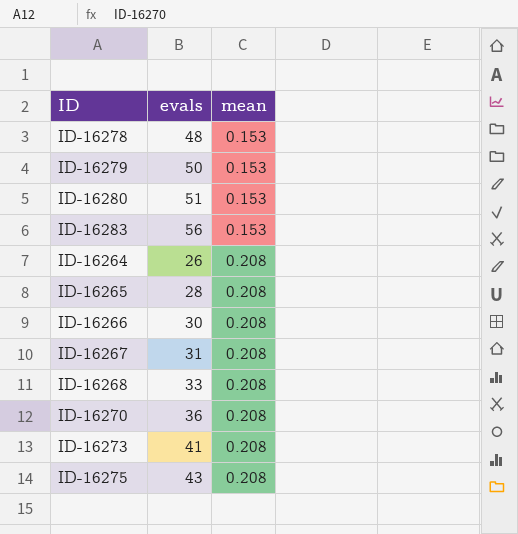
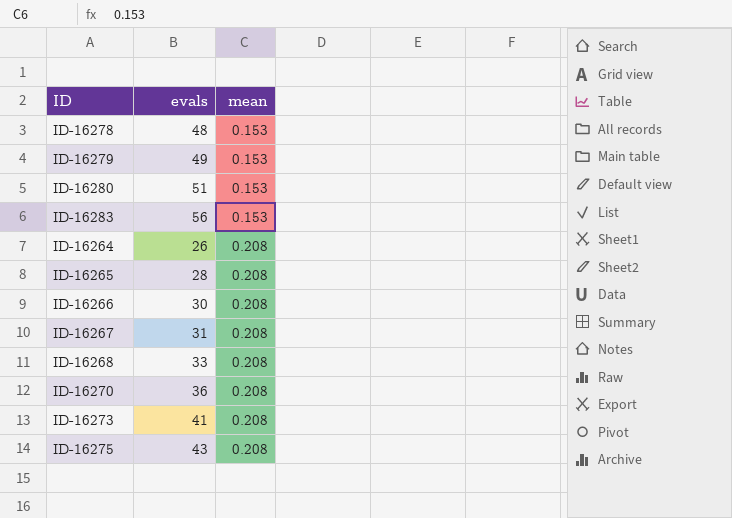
ID-16279 | evals: 50 -> 49

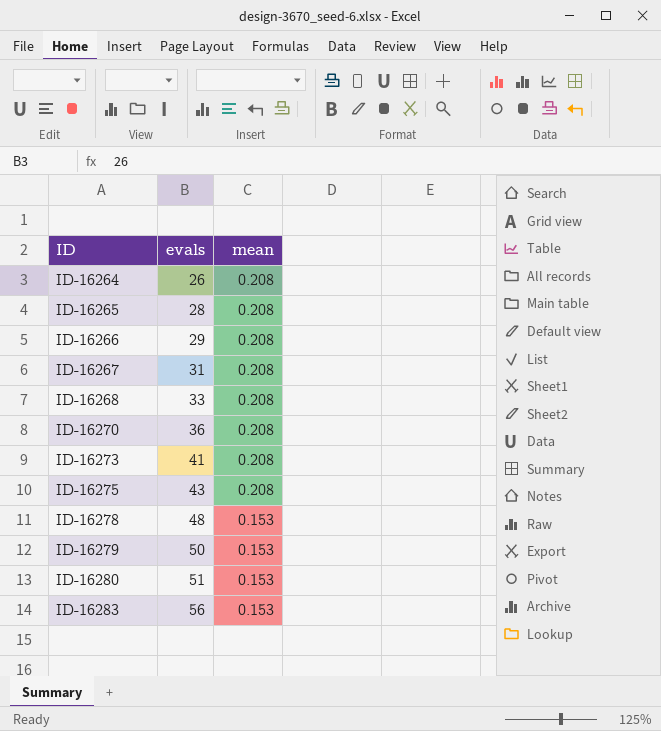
row order: mean ascending -> ID ascending
ID-16266 | evals: 30 -> 29
ID-16279 | evals: 49 -> 50

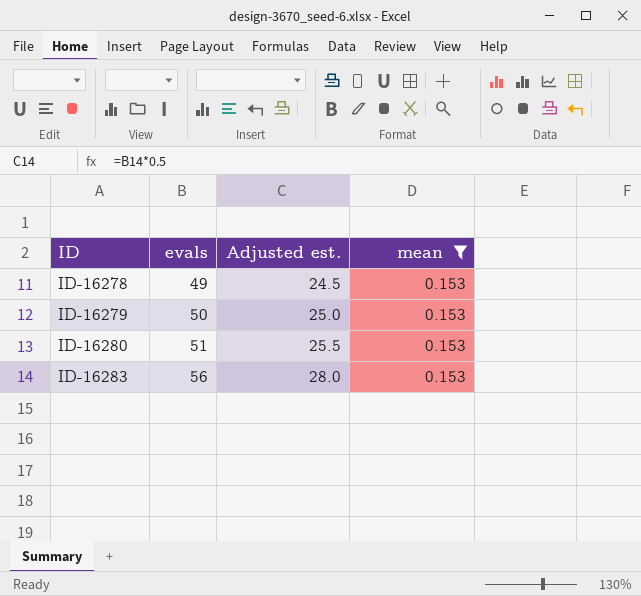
filter: none -> mean = 0.153
column Adjusted est. | formula: none -> [evals] * 0.5
ID-16278 | evals: 48 -> 49

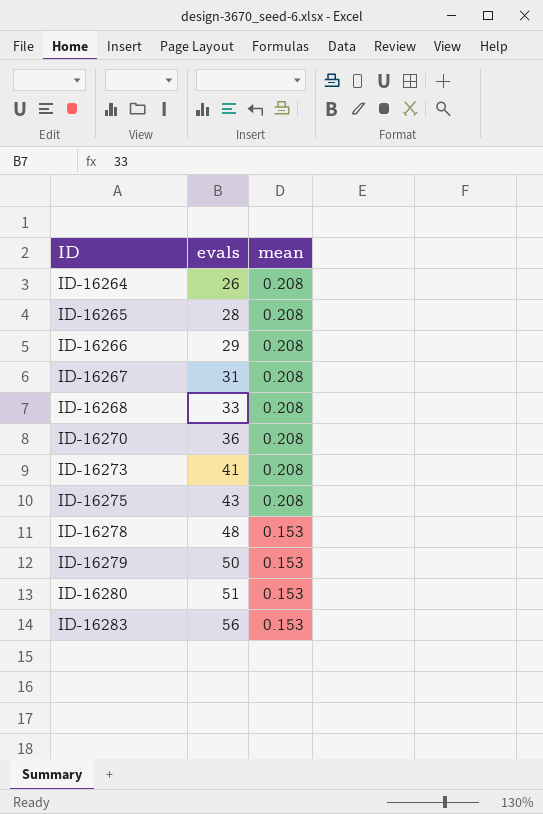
filter: mean = 0.153 -> none
column Adjusted est. | formula: [evals] * 0.5 -> none
ID-16278 | evals: 49 -> 48

